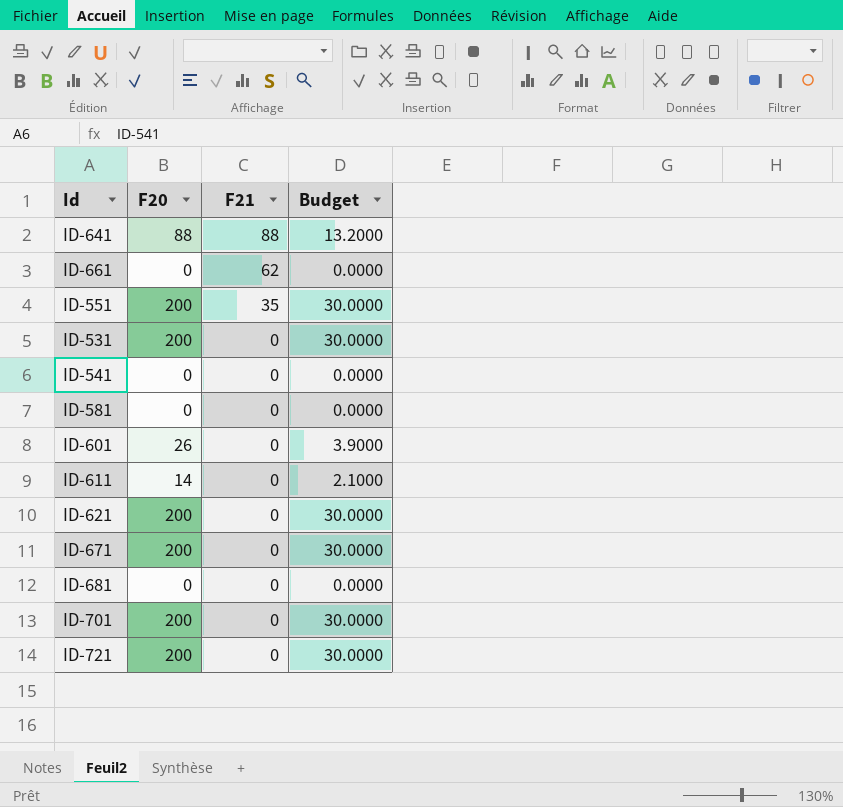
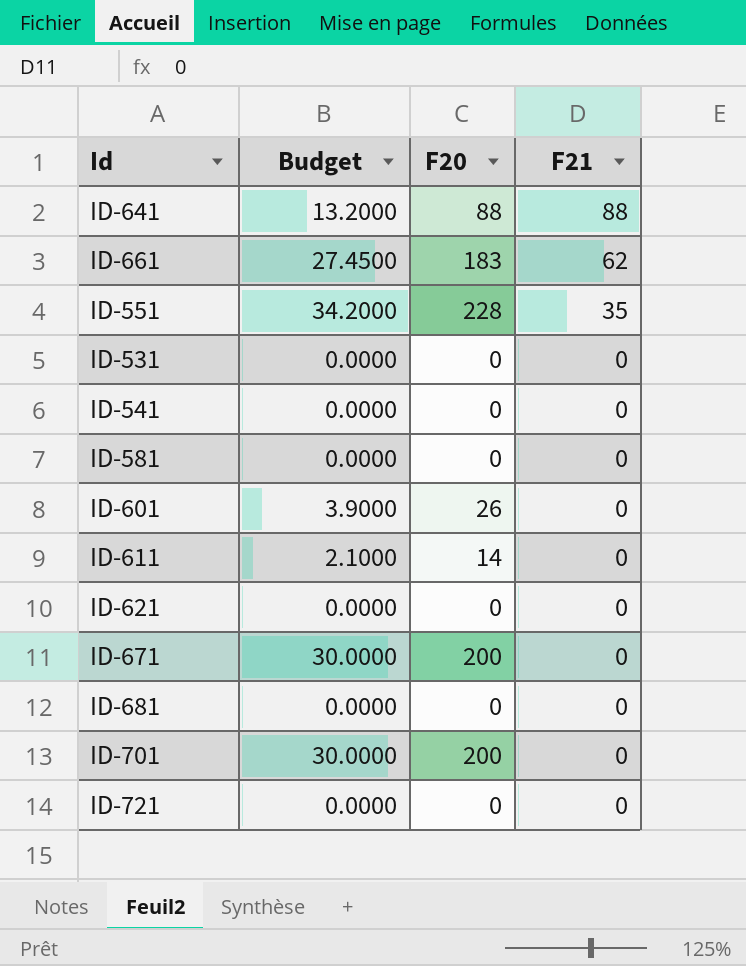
column Budget | position: 4 -> 2
ID-661 | Budget: 0.0000 -> 27.4500
ID-661 | F20: 0 -> 183
ID-551 | Budget: 30.0000 -> 34.2000
ID-551 | F20: 200 -> 228
ID-531 | Budget: 30.0000 -> 0.0000
ID-531 | F20: 200 -> 0
ID-621 | Budget: 30.0000 -> 0.0000
ID-621 | F20: 200 -> 0
ID-721 | Budget: 30.0000 -> 0.0000
ID-721 | F20: 200 -> 0

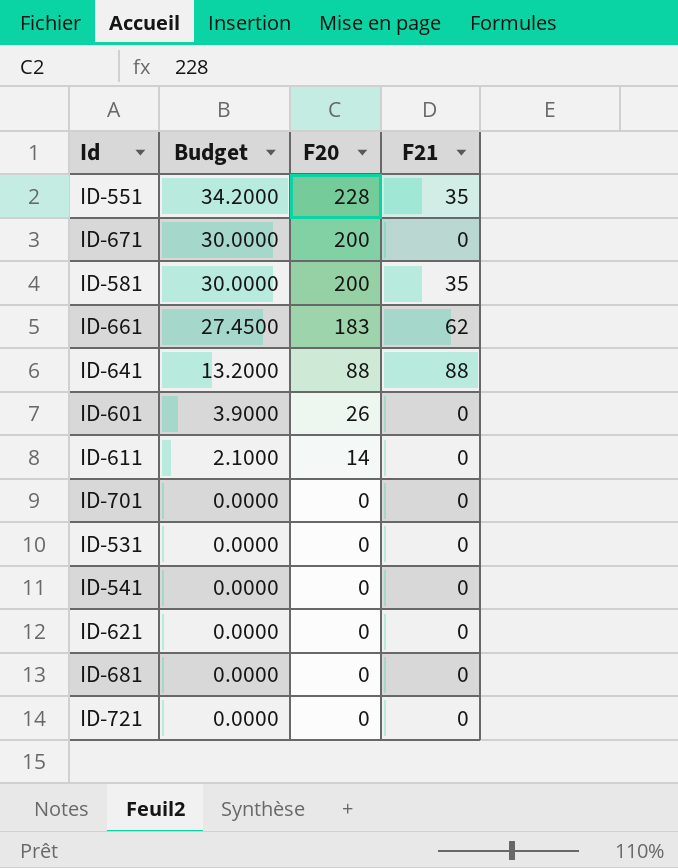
row order: F21 descending -> Budget descending
ID-581 | Budget: 0.0000 -> 30.0000
ID-581 | F20: 0 -> 200
ID-581 | F21: 0 -> 35
ID-701 | Budget: 30.0000 -> 0.0000
ID-701 | F20: 200 -> 0

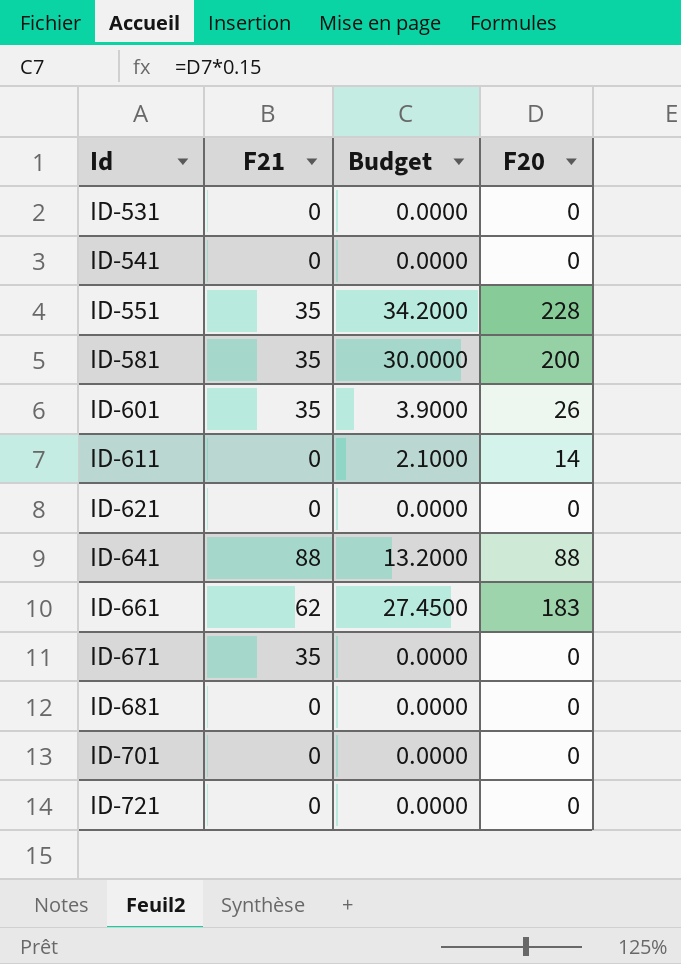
row order: Budget descending -> Id ascending
column F21 | position: 4 -> 2
ID-601 | F21: 0 -> 35
ID-671 | F21: 0 -> 35
ID-671 | Budget: 30.0000 -> 0.0000
ID-671 | F20: 200 -> 0

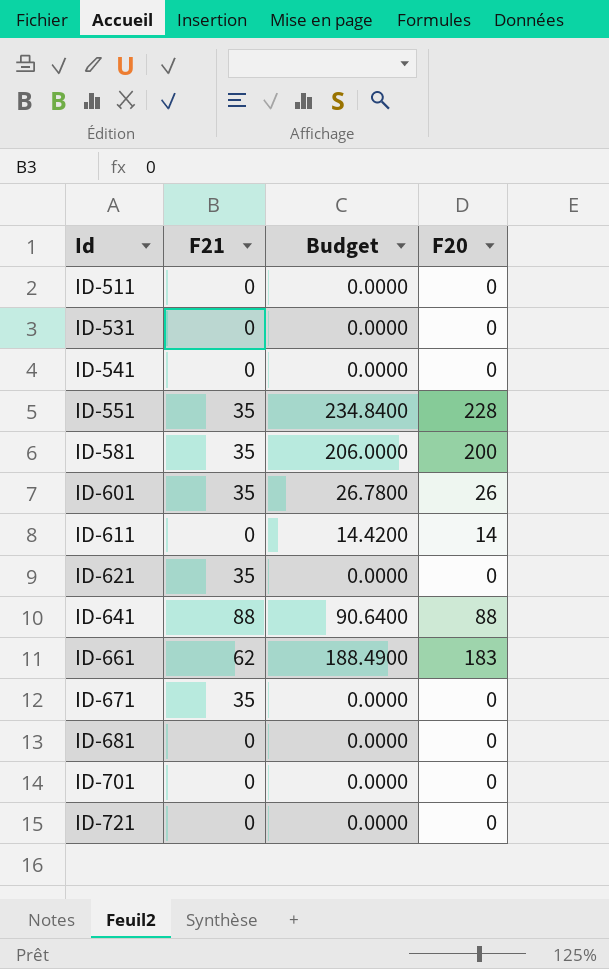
column Budget | formula: [F20] * 0.15 -> [F20] * 1.03
row ID-511: none -> 0 | 0.0000 | 0
ID-621 | F21: 0 -> 35

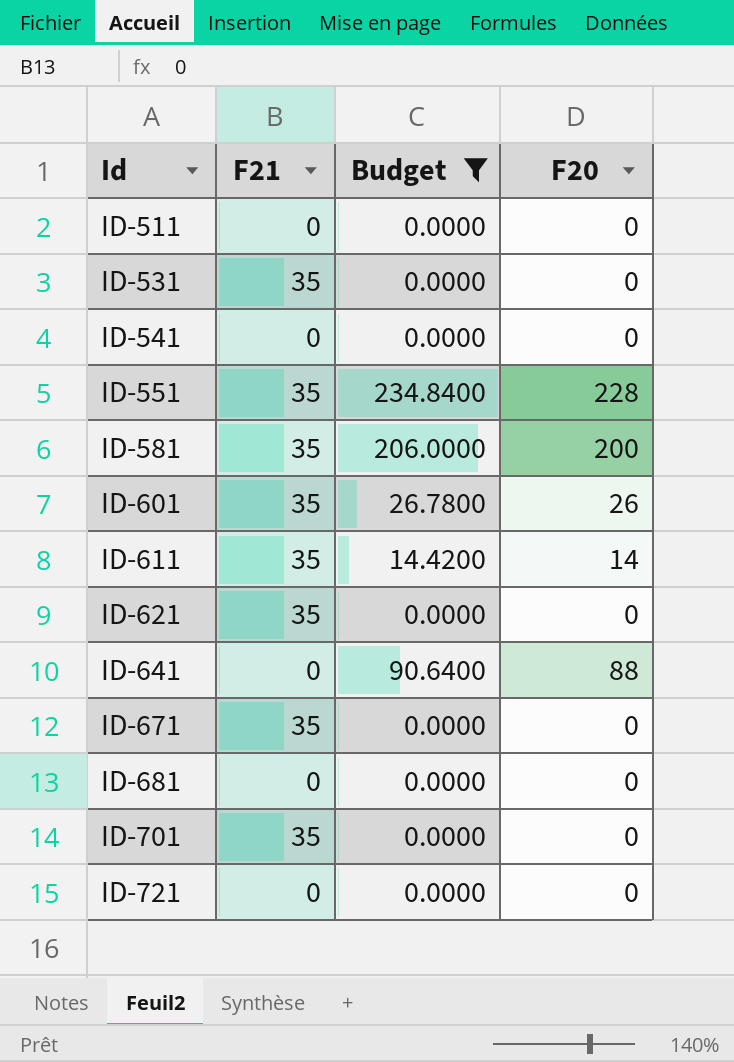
filter: none -> Budget != 188.4900
ID-531 | F21: 0 -> 35
ID-611 | F21: 0 -> 35
ID-641 | F21: 88 -> 0
ID-701 | F21: 0 -> 35

